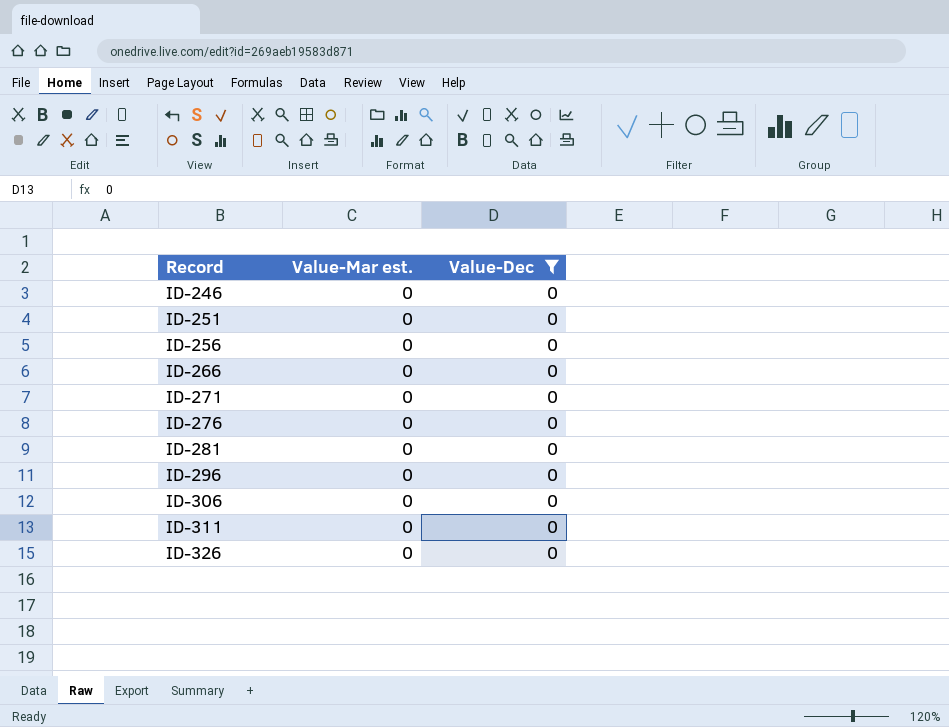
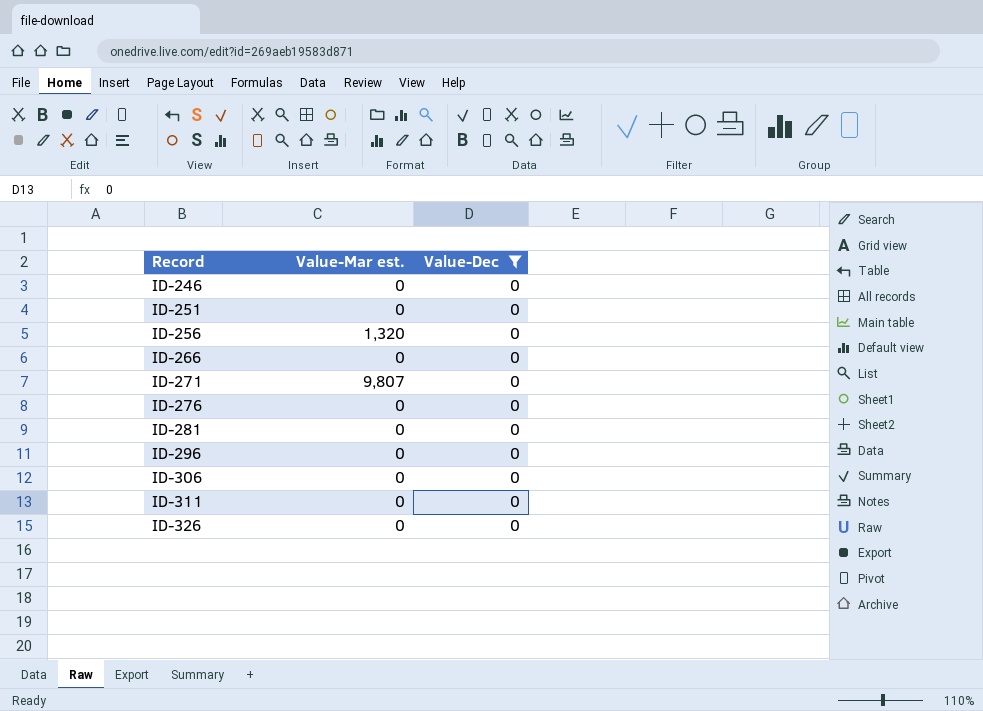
ID-256 | Value-Mar est.: 0 -> 1,320
ID-271 | Value-Mar est.: 0 -> 9,807

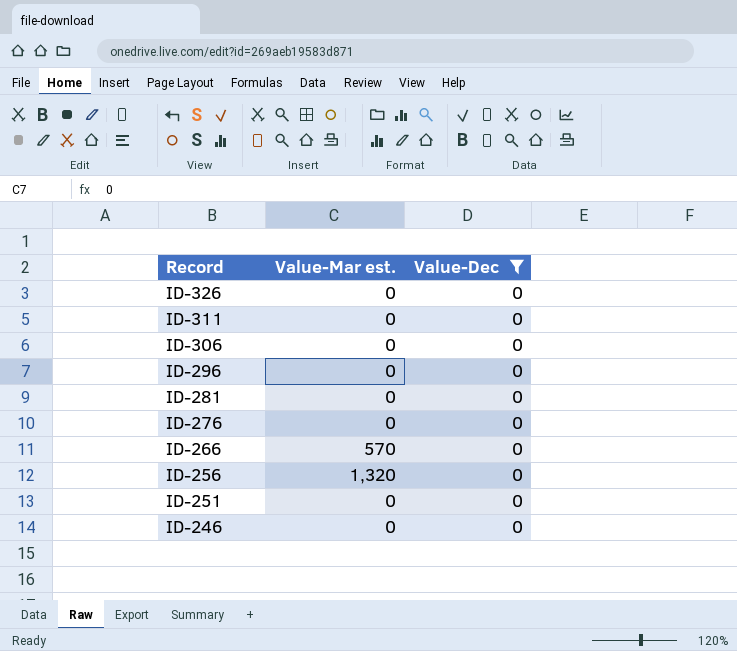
row order: Record ascending -> Record descending
row ID-271: 9,807 | 0 -> none
ID-266 | Value-Mar est.: 0 -> 570

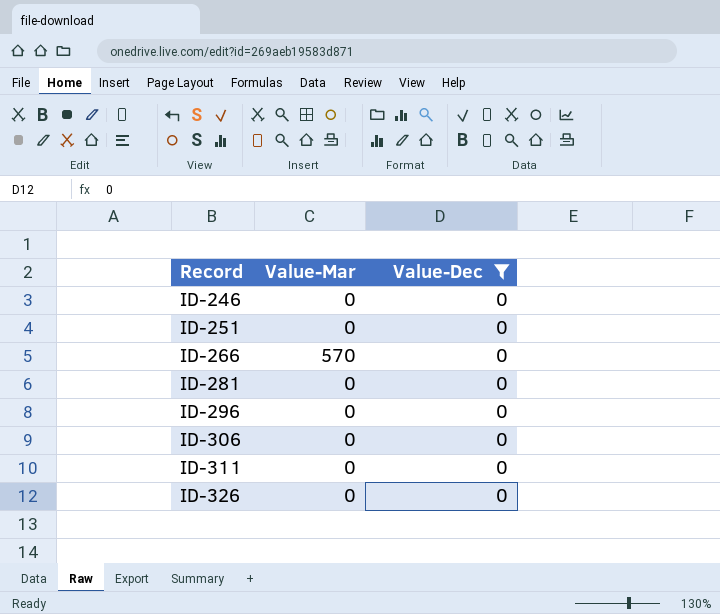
row order: Record descending -> Record ascending
column name: Value-Mar est. -> Value-Mar
row ID-276: 0 | 0 -> none
row ID-256: 1,320 | 0 -> none

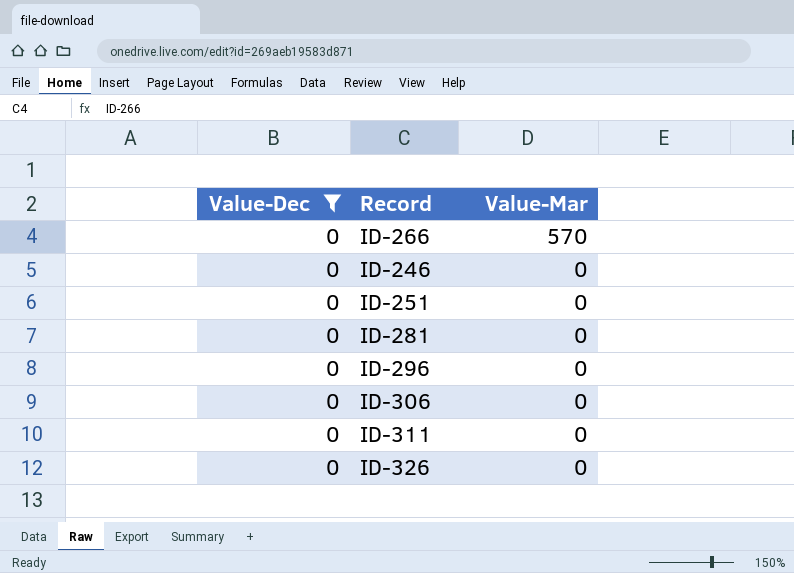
row order: Record ascending -> Value-Mar descending
column Value-Dec | position: 3 -> 1

